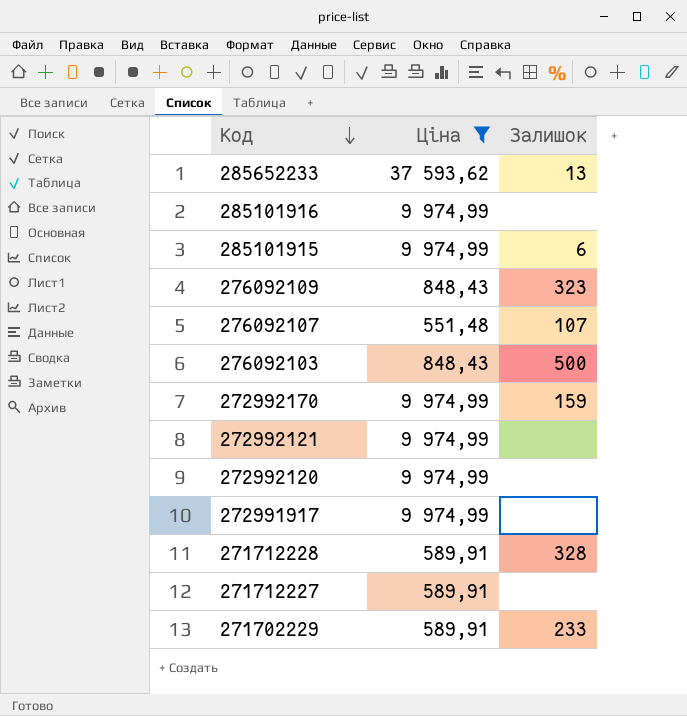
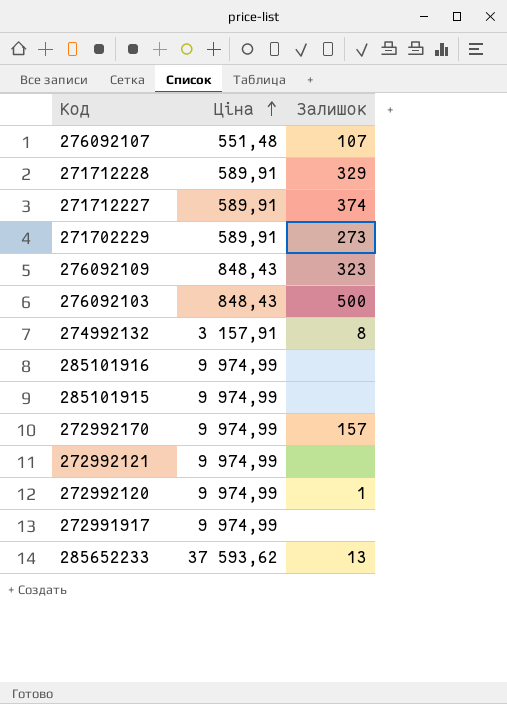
filter: Ціна != 3 157,91 -> none
row order: Код descending -> Ціна ascending
271712228 | Залишок: 328 -> 329
271712227 | Залишок: none -> 374
271702229 | Залишок: 233 -> 273
285101915 | Залишок: 6 -> none
272992170 | Залишок: 159 -> 157
272992120 | Залишок: none -> 1

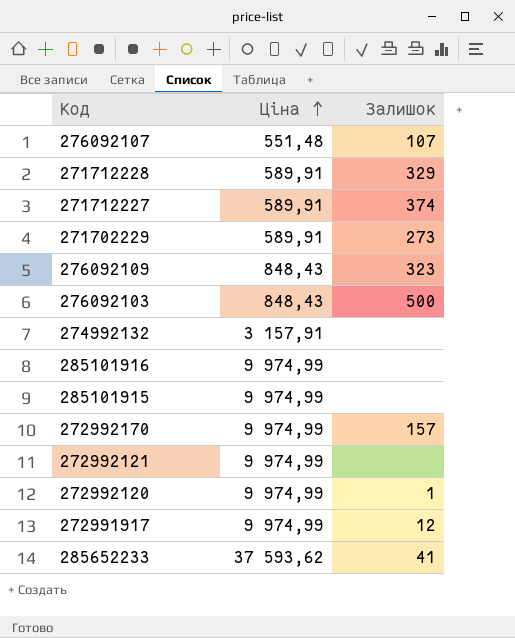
274992132 | Залишок: 8 -> none
272991917 | Залишок: none -> 12
285652233 | Залишок: 13 -> 41

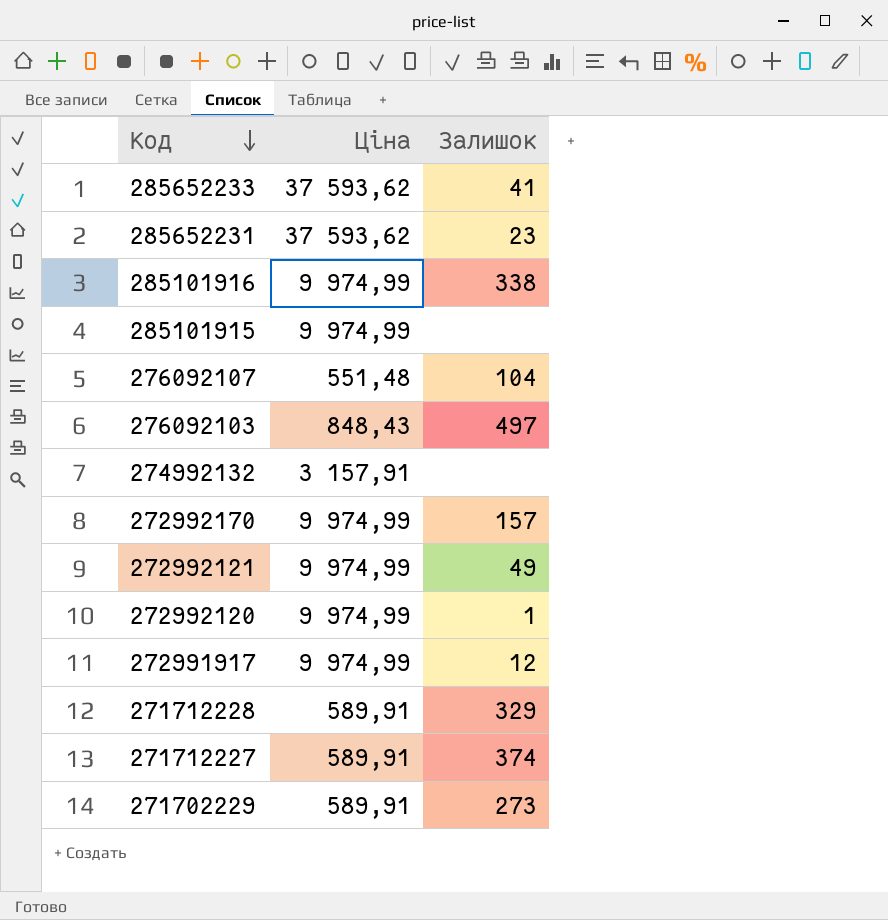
row order: Ціна ascending -> Код descending
row 276092109: 848,43 | 323 -> none
row 285652231: none -> 37 593,62 | 23
285101916 | Залишок: none -> 338
276092107 | Залишок: 107 -> 104
276092103 | Залишок: 500 -> 497
272992121 | Залишок: none -> 49

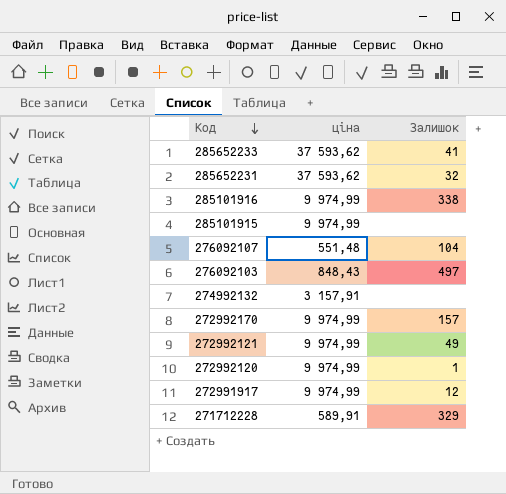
column name: Ціна -> ціна
row 271712227: 589,91 | 374 -> none
row 271702229: 589,91 | 273 -> none
285652231 | Залишок: 23 -> 32

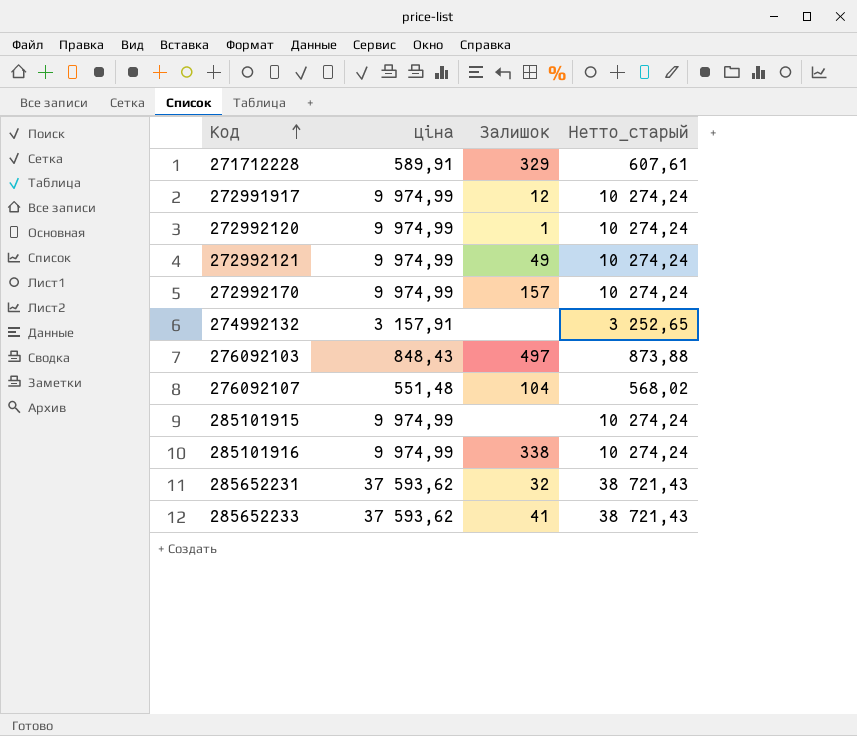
row order: Код descending -> Код ascending
column Нетто_старый | formula: none -> [ціна] * 1,03

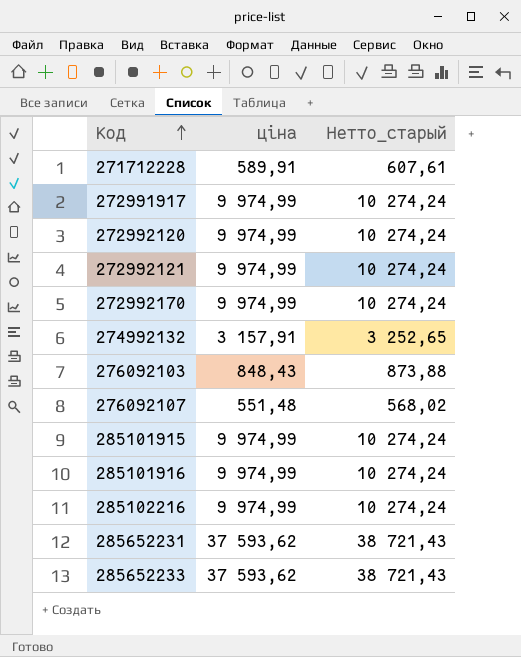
column Залишок | position: 3 -> none
row 285102216: none -> 9 974,99 | 10 274,24

